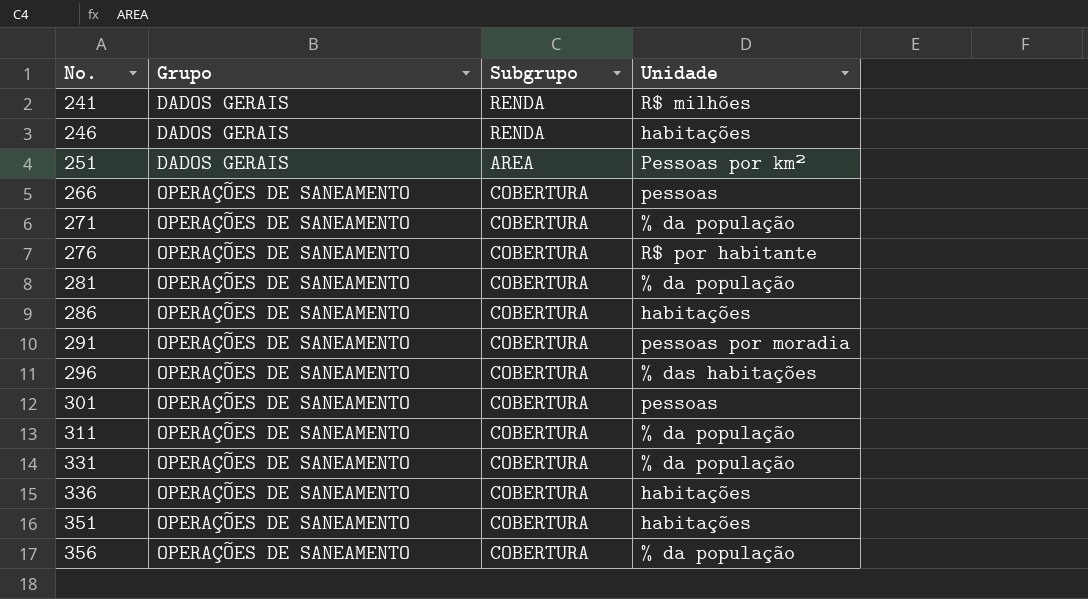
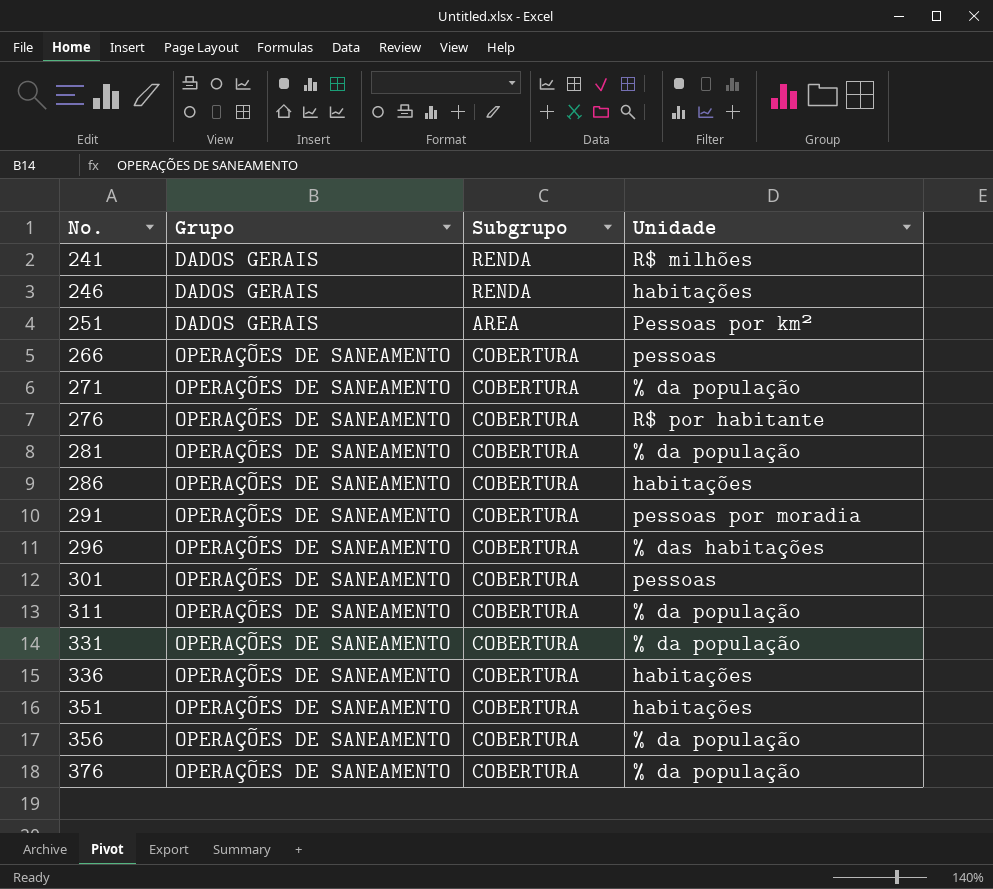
row 376: none -> OPERAÇÕES DE SANEAMENTO | COBERTURA | % da população

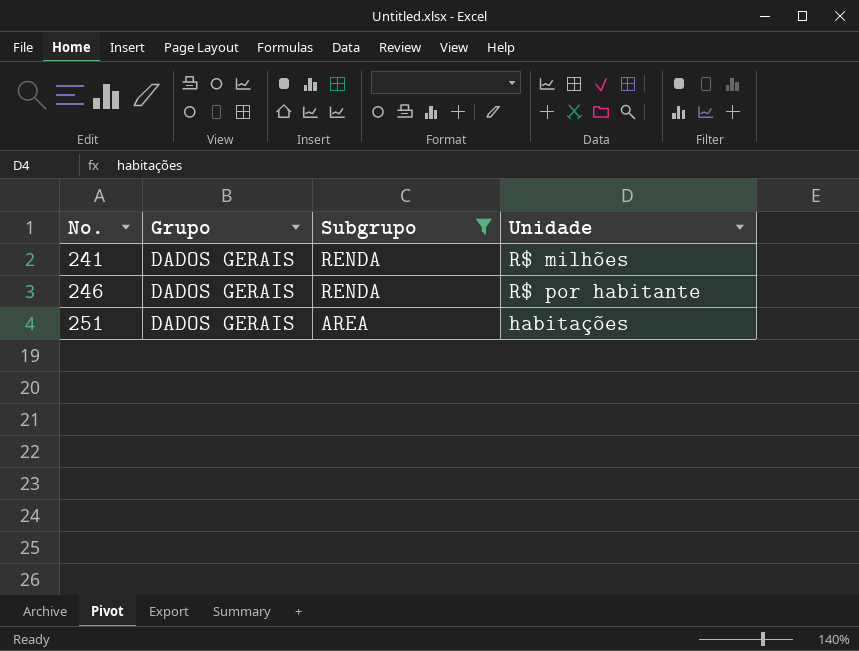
filter: none -> Subgrupo != COBERTURA
246 | Unidade: habitações -> R$ por habitante
251 | Unidade: Pessoas por km² -> habitações

